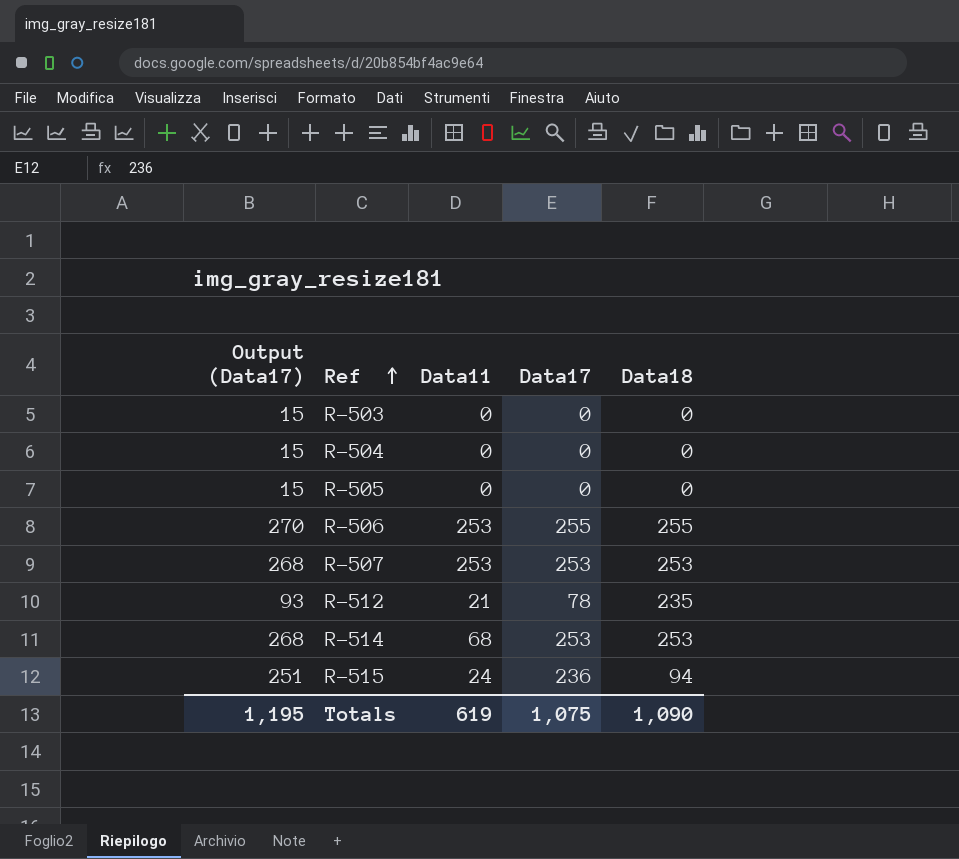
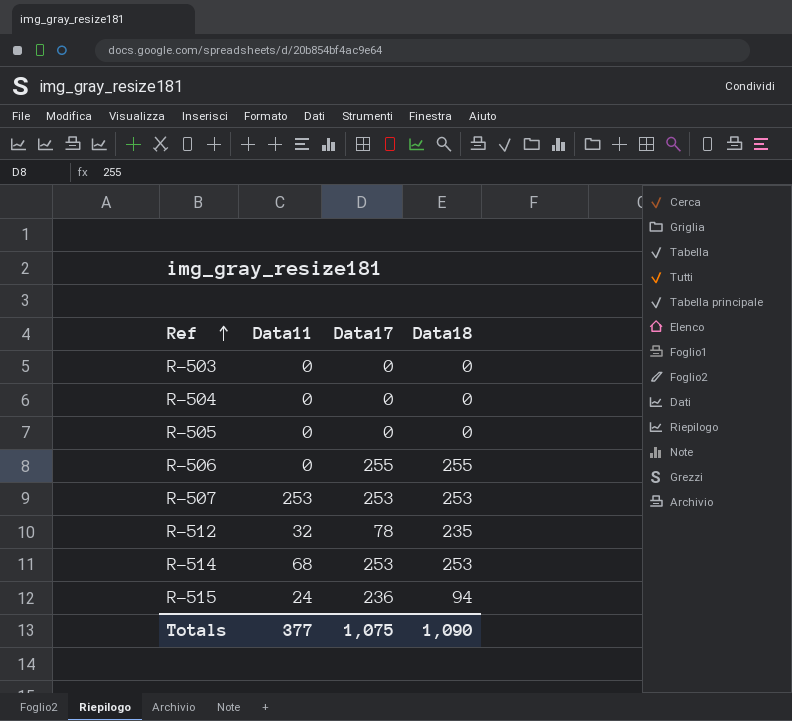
column Output (Data17) | formula: [Data17] + 15 -> none
R-506 | Data11: 253 -> 0
R-512 | Data11: 21 -> 32
Totals | Data11: 619 -> 377

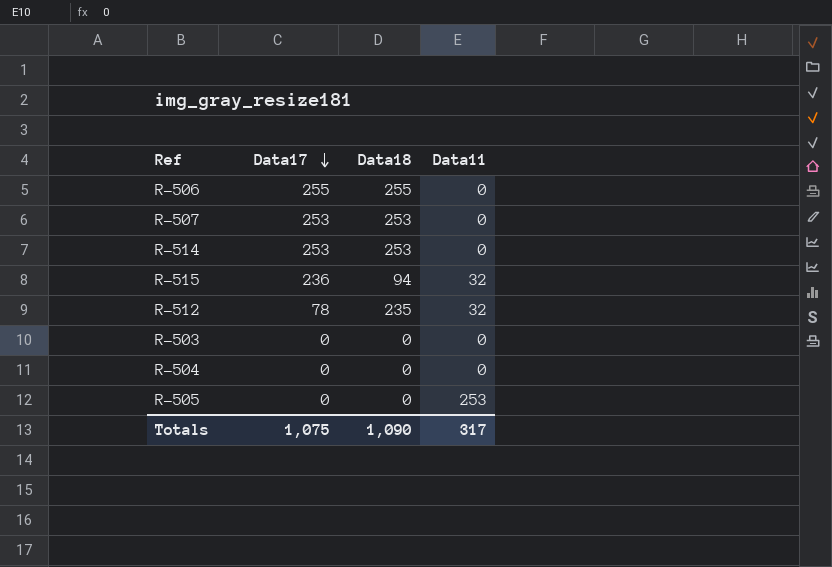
row order: Ref ascending -> Data17 descending
column Data11 | position: 2 -> 4
R-507 | Data11: 253 -> 0
R-514 | Data11: 68 -> 0
R-515 | Data11: 24 -> 32
R-505 | Data11: 0 -> 253
Totals | Data11: 377 -> 317

